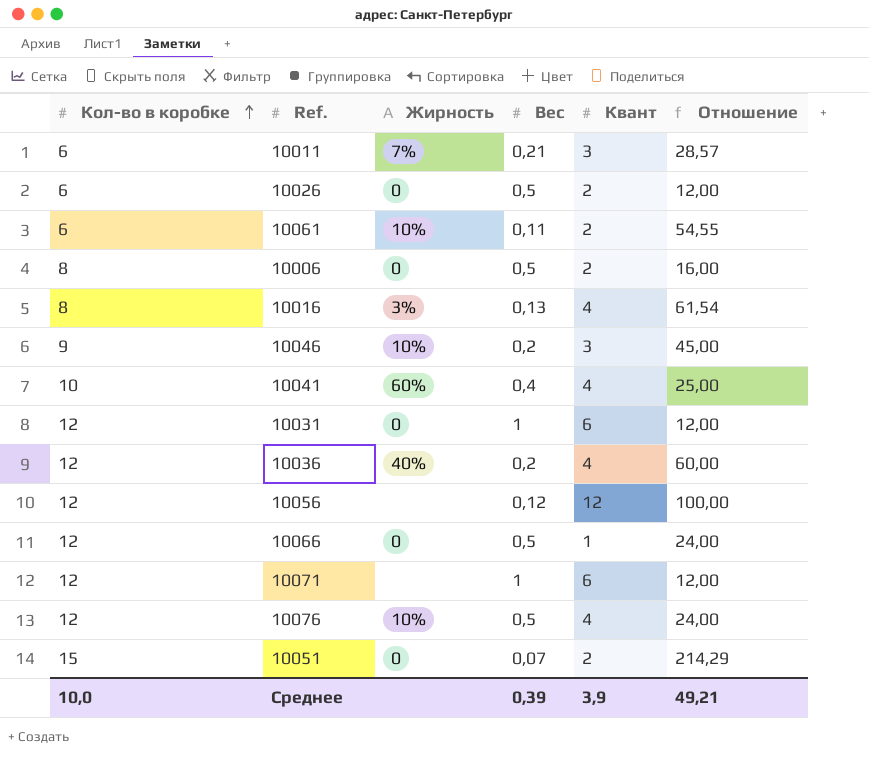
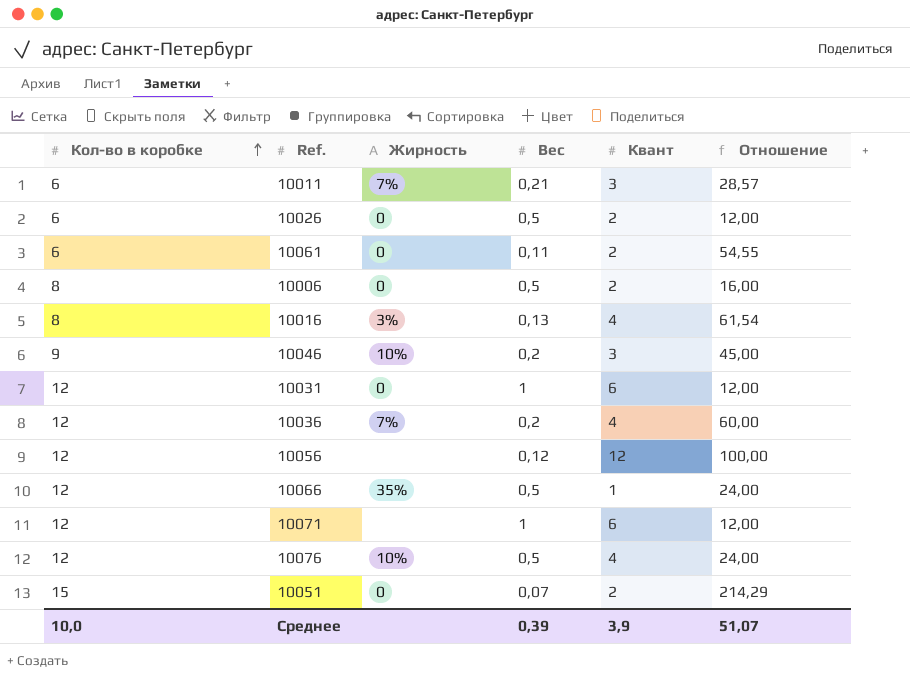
row 10041: 10 | 60% | 0,4 | 4 | 25,00 -> none
10061 | Жирность: 10% -> 0
10036 | Жирность: 40% -> 7%
10066 | Жирность: 0 -> 35%
Среднее | Отношение: 49,21 -> 51,07

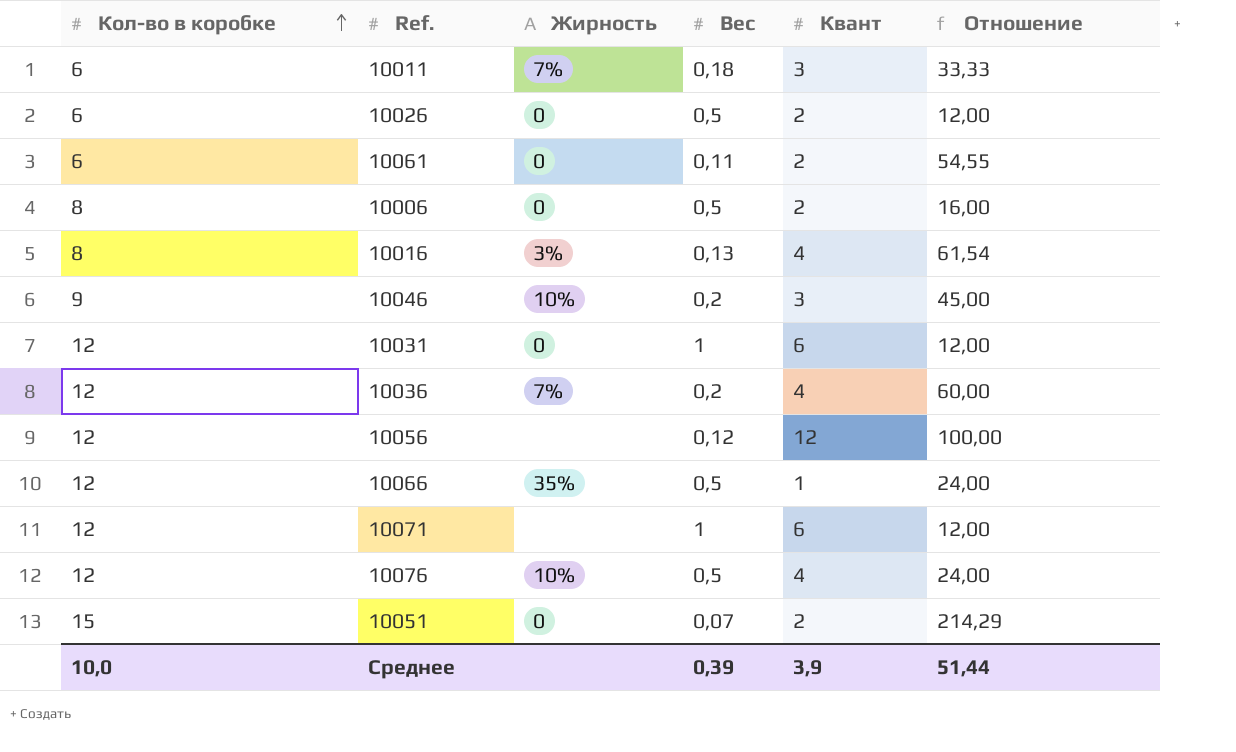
10011 | Вес: 0,21 -> 0,18
10011 | Отношение: 28,57 -> 33,33
Среднее | Отношение: 51,07 -> 51,44

